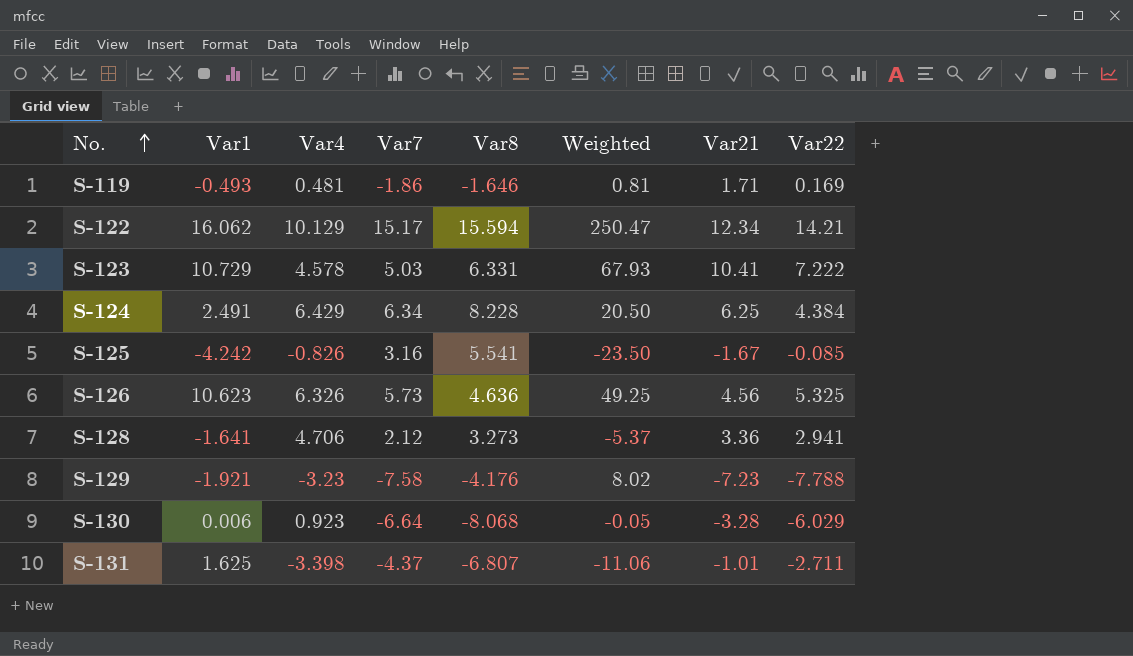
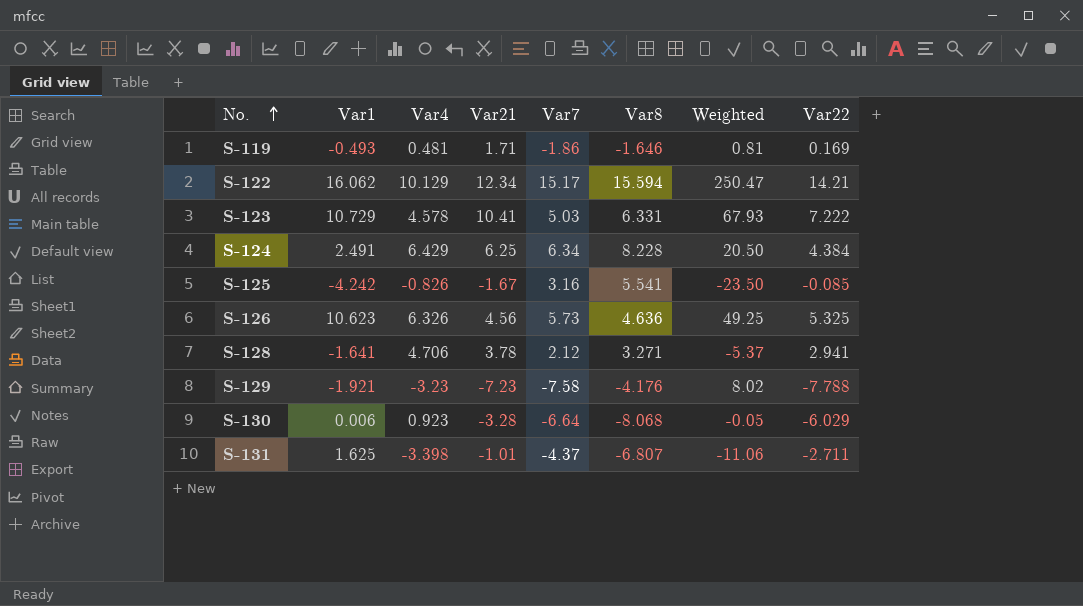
column Var21 | position: 7 -> 4
S-128 | Var21: 3.36 -> 3.78
S-128 | Var8: 3.273 -> 3.271

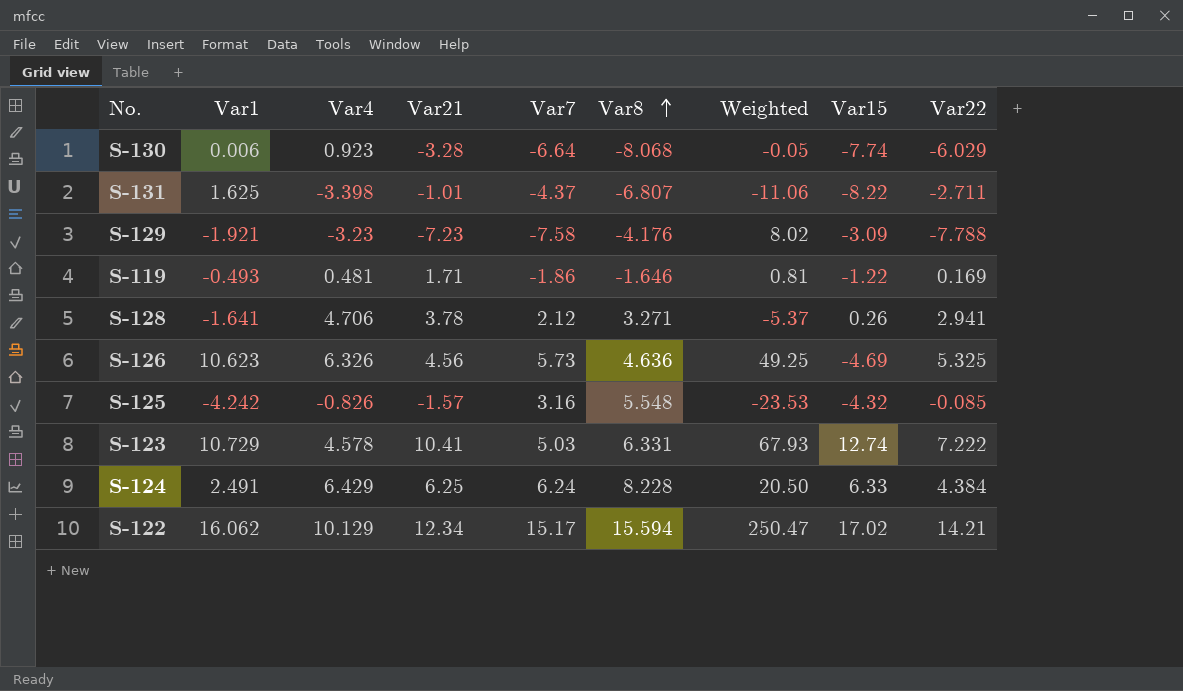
row order: No. ascending -> Var8 ascending
column Var15 | position: none -> 8
S-125 | Var21: -1.67 -> -1.57
S-125 | Var8: 5.541 -> 5.548
S-125 | Weighted: -23.50 -> -23.53
S-124 | Var7: 6.34 -> 6.24

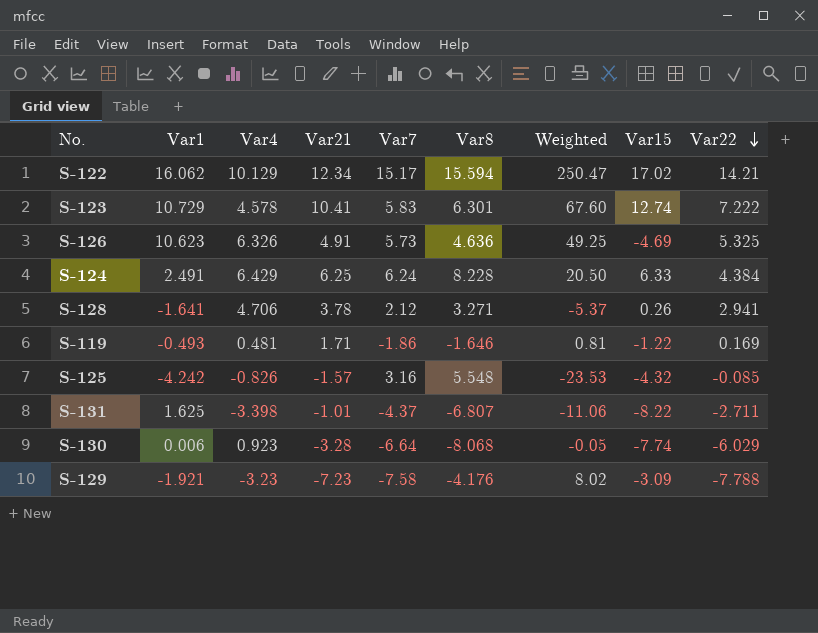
row order: Var8 ascending -> Var22 descending
S-123 | Var7: 5.03 -> 5.83
S-123 | Var8: 6.331 -> 6.301
S-123 | Weighted: 67.93 -> 67.60
S-126 | Var21: 4.56 -> 4.91

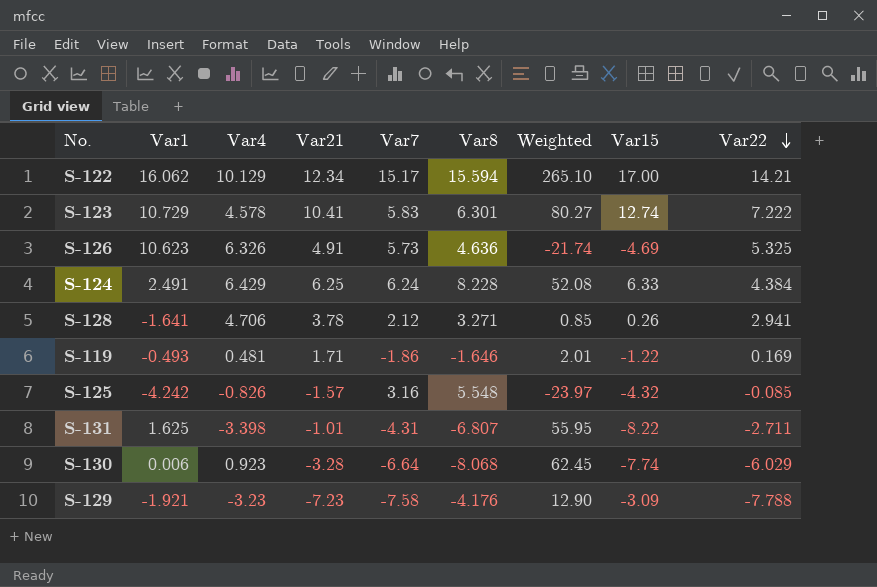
column Weighted | formula: [Var1] * [Var8] -> [Var8] * [Var15]
S-122 | Var15: 17.02 -> 17.00
S-131 | Var7: -4.37 -> -4.31

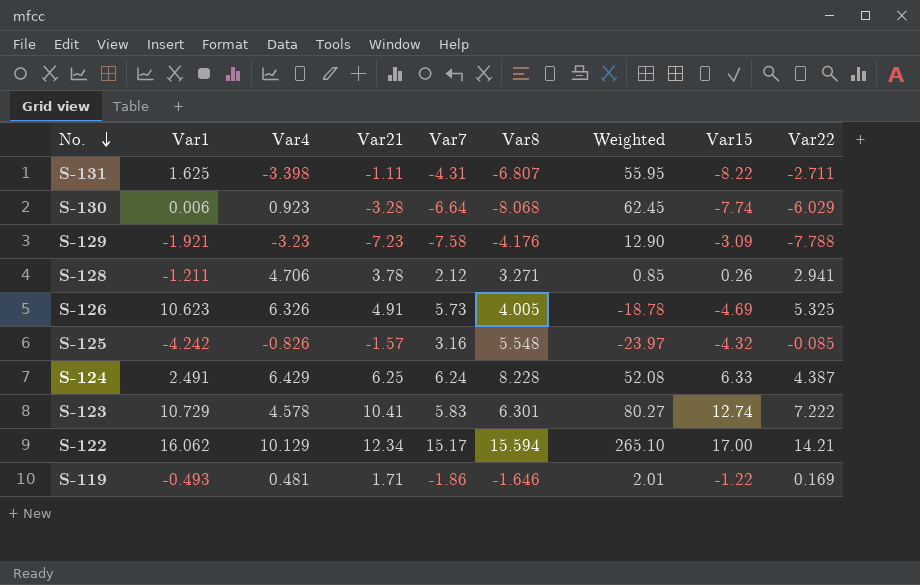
row order: Var22 descending -> No. descending
S-131 | Var21: -1.01 -> -1.11
S-128 | Var1: -1.641 -> -1.211
S-126 | Var8: 4.636 -> 4.005
S-126 | Weighted: -21.74 -> -18.78
S-124 | Var22: 4.384 -> 4.387

